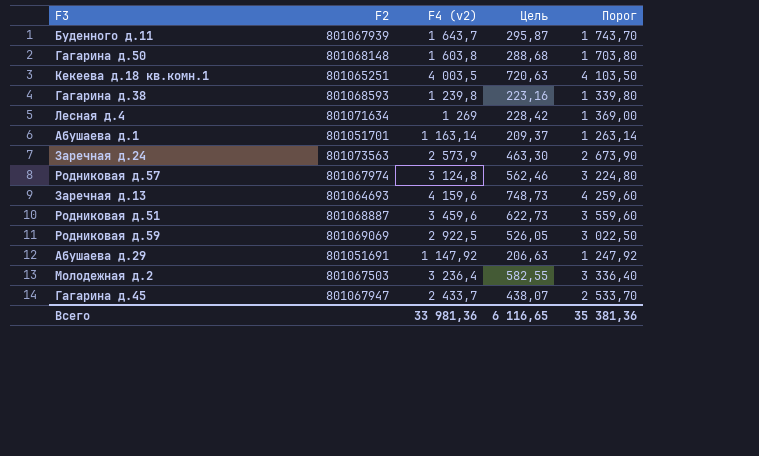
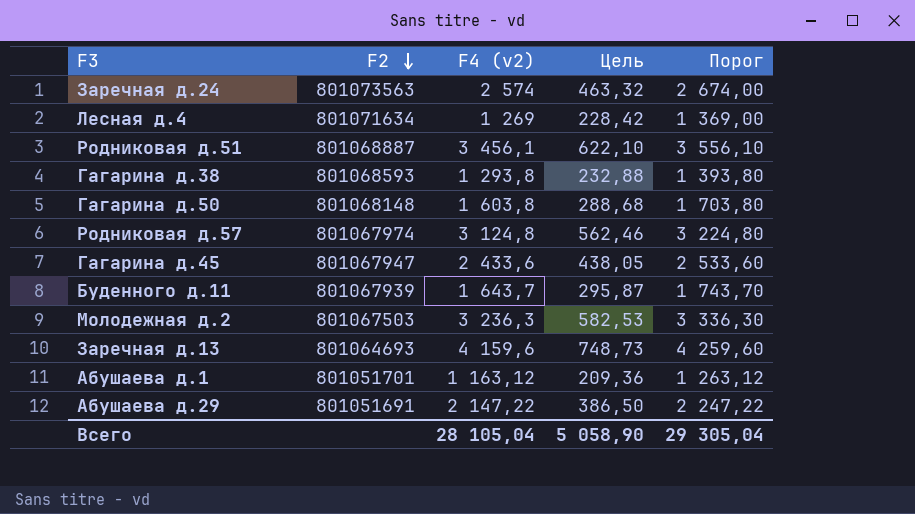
row order: none -> F2 descending
row Кекеева д.18 кв.комн.1: 801065251 | 4 003,5 | 720,63 | 4 103,50 -> none
row Родниковая д.59: 801069069 | 2 922,5 | 526,05 | 3 022,50 -> none
Заречная д.24 | F4 (v2): 2 573,9 -> 2 574
Заречная д.24 | Цель: 463,30 -> 463,32
Заречная д.24 | Порог: 2 673,90 -> 2 674,00
Родниковая д.51 | F4 (v2): 3 459,6 -> 3 456,1
Родниковая д.51 | Цель: 622,73 -> 622,10
Родниковая д.51 | Порог: 3 559,60 -> 3 556,10
Гагарина д.38 | F4 (v2): 1 239,8 -> 1 293,8
Гагарина д.38 | Цель: 223,16 -> 232,88
Гагарина д.38 | Порог: 1 339,80 -> 1 393,80
Гагарина д.45 | F4 (v2): 2 433,7 -> 2 433,6
Гагарина д.45 | Цель: 438,07 -> 438,05
Гагарина д.45 | Порог: 2 533,70 -> 2 533,60
Молодежная д.2 | F4 (v2): 3 236,4 -> 3 236,3
Молодежная д.2 | Цель: 582,55 -> 582,53
Молодежная д.2 | Порог: 3 336,40 -> 3 336,30
Абушаева д.1 | F4 (v2): 1 163,14 -> 1 163,12
Абушаева д.1 | Цель: 209,37 -> 209,36
Абушаева д.1 | Порог: 1 263,14 -> 1 263,12
Абушаева д.29 | F4 (v2): 1 147,92 -> 2 147,22
Абушаева д.29 | Цель: 206,63 -> 386,50
Абушаева д.29 | Порог: 1 247,92 -> 2 247,22
Всего | F4 (v2): 33 981,36 -> 28 105,04
Всего | Цель: 6 116,65 -> 5 058,90
Всего | Порог: 35 381,36 -> 29 305,04

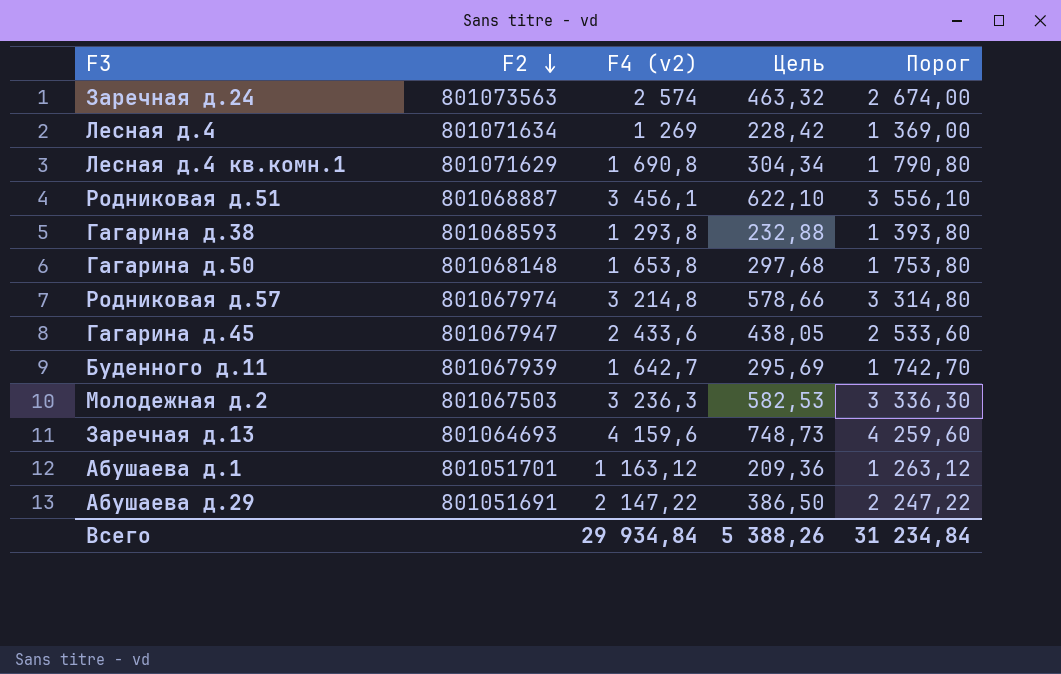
row Лесная д.4 кв.комн.1: none -> 801071629 | 1 690,8 | 304,34 | 1 790,80
Гагарина д.50 | F4 (v2): 1 603,8 -> 1 653,8
Гагарина д.50 | Цель: 288,68 -> 297,68
Гагарина д.50 | Порог: 1 703,80 -> 1 753,80
Родниковая д.57 | F4 (v2): 3 124,8 -> 3 214,8
Родниковая д.57 | Цель: 562,46 -> 578,66
Родниковая д.57 | Порог: 3 224,80 -> 3 314,80
Буденного д.11 | F4 (v2): 1 643,7 -> 1 642,7
Буденного д.11 | Цель: 295,87 -> 295,69
Буденного д.11 | Порог: 1 743,70 -> 1 742,70
Всего | F4 (v2): 28 105,04 -> 29 934,84
Всего | Цель: 5 058,90 -> 5 388,26
Всего | Порог: 29 305,04 -> 31 234,84

